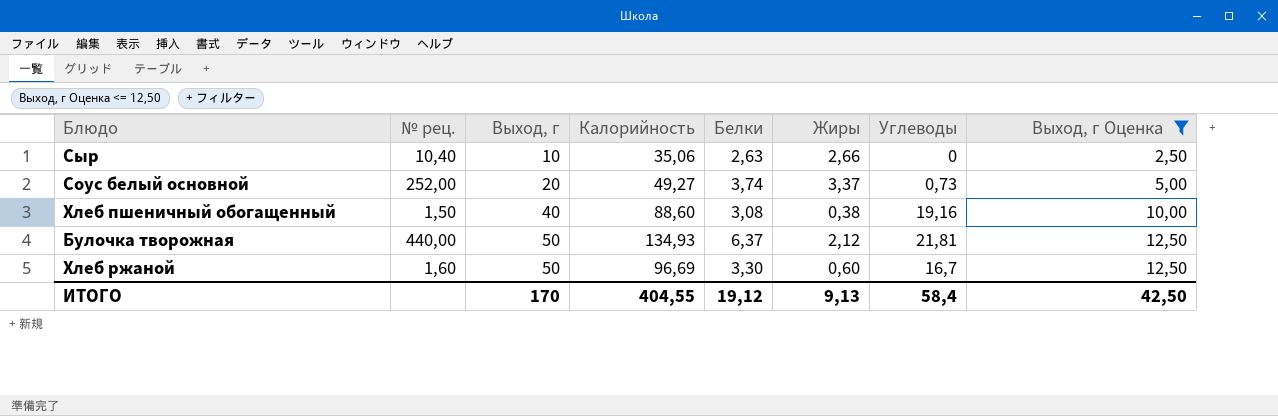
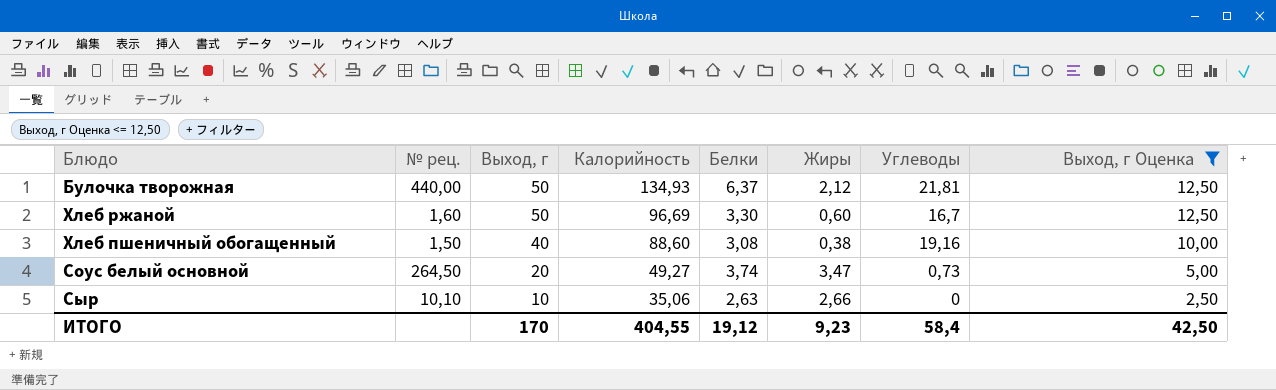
row order: Выход, г ascending -> Выход, г descending
Соус белый основной | № рец.: 252,00 -> 264,50
Соус белый основной | Жиры: 3,37 -> 3,47
Сыр | № рец.: 10,40 -> 10,10
ИТОГО | Жиры: 9,13 -> 9,23

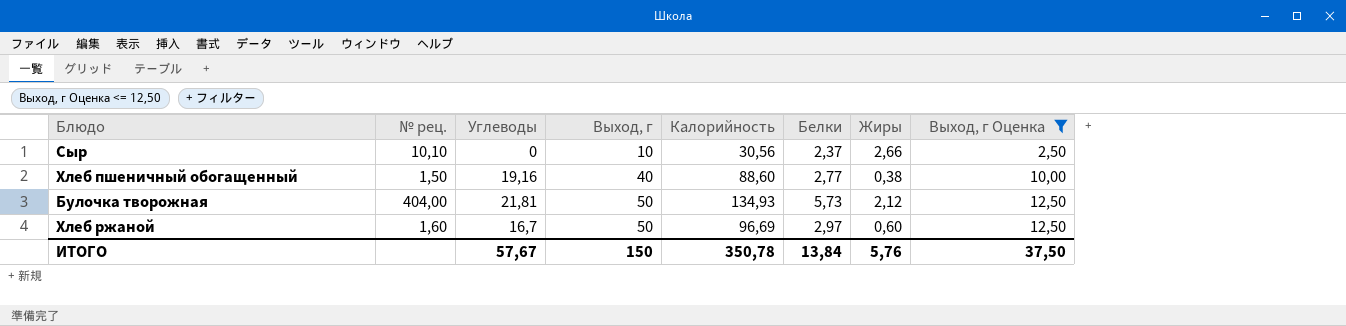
row order: Выход, г descending -> Выход, г ascending
column Углеводы | position: 7 -> 3
row Соус белый основной: 264,50 | 20 | 49,27 | 3,74 | 3,47 | 0,73 | 5,00 -> none
Сыр | Калорийность: 35,06 -> 30,56
Сыр | Белки: 2,63 -> 2,37
Хлеб пшеничный обогащенный | Белки: 3,08 -> 2,77
Булочка творожная | № рец.: 440,00 -> 404,00
Булочка творожная | Белки: 6,37 -> 5,73
Хлеб ржаной | Белки: 3,30 -> 2,97
ИТОГО | Углеводы: 58,4 -> 57,67
ИТОГО | Выход, г: 170 -> 150
ИТОГО | Калорийность: 404,55 -> 350,78
ИТОГО | Белки: 19,12 -> 13,84
ИТОГО | Жиры: 9,23 -> 5,76
ИТОГО | Выход, г Оценка: 42,50 -> 37,50

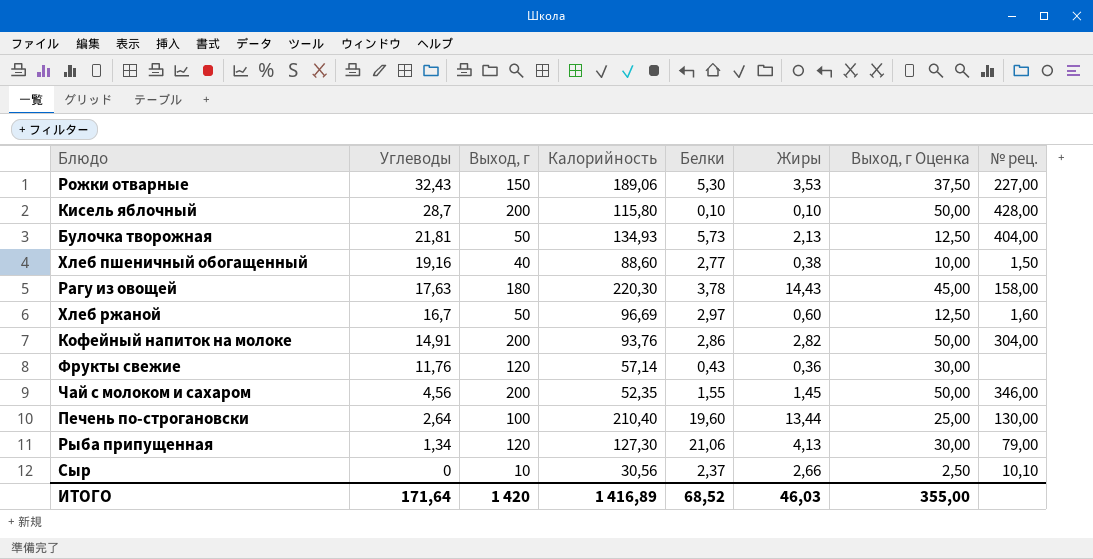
filter: Выход, г Оценка <= 12,50 -> none
row order: Выход, г ascending -> Углеводы descending
column № рец. | position: 2 -> 8
Булочка творожная | Жиры: 2,12 -> 2,13
ИТОГО | Углеводы: 57,67 -> 171,64
ИТОГО | Выход, г: 150 -> 1 420
ИТОГО | Калорийность: 350,78 -> 1 416,89
ИТОГО | Белки: 13,84 -> 68,52
ИТОГО | Жиры: 5,76 -> 46,03
ИТОГО | Выход, г Оценка: 37,50 -> 355,00

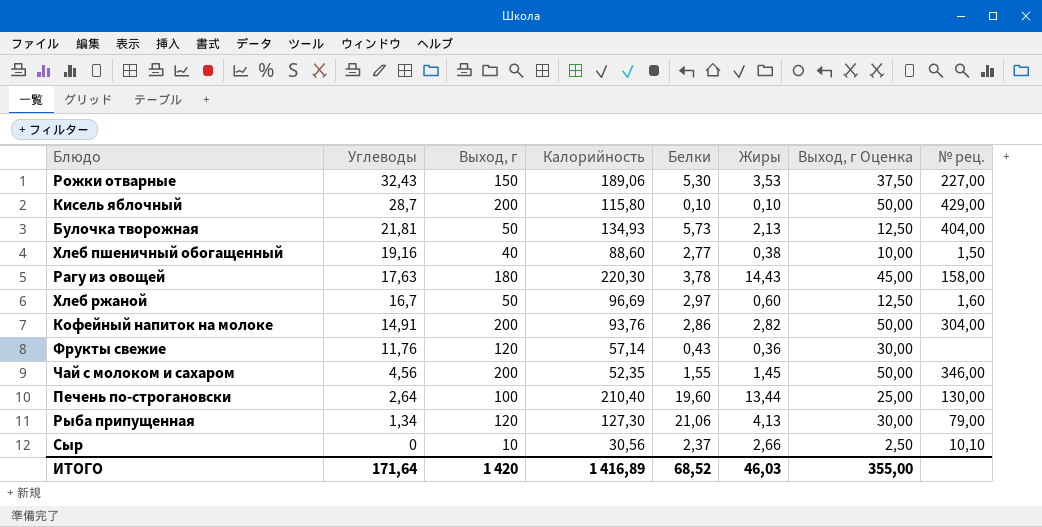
Кисель яблочный | № рец.: 428,00 -> 429,00

